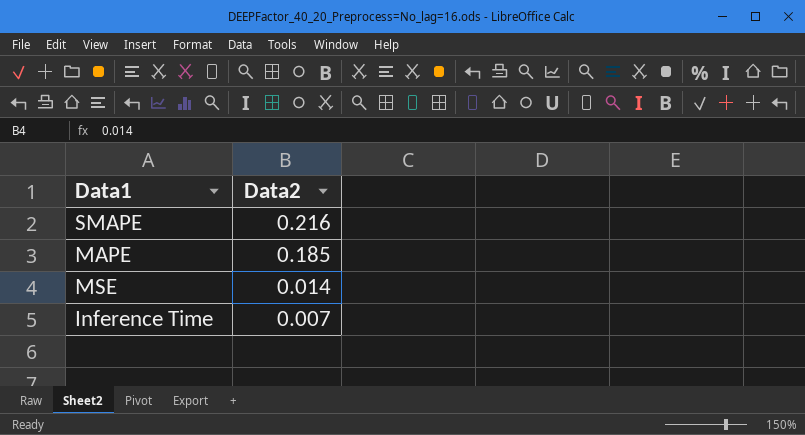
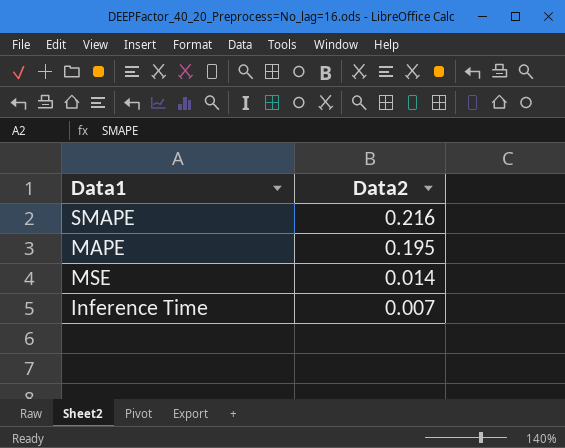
MAPE | Data2: 0.185 -> 0.195

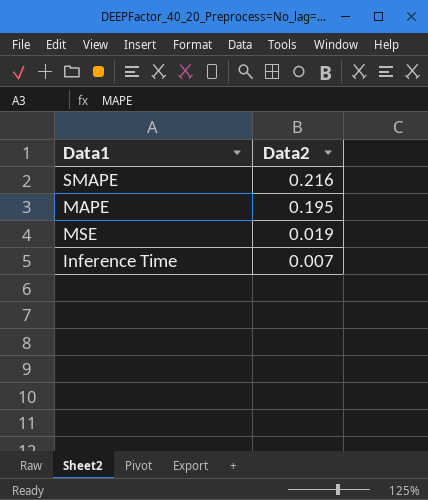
MSE | Data2: 0.014 -> 0.019

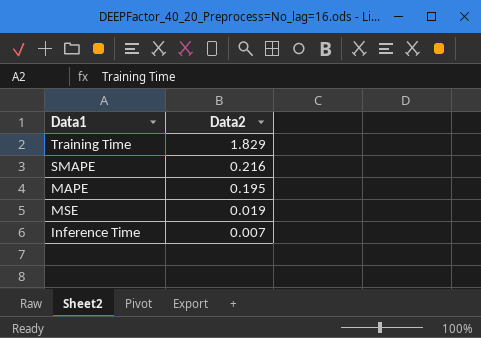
row Training Time: none -> 1.829

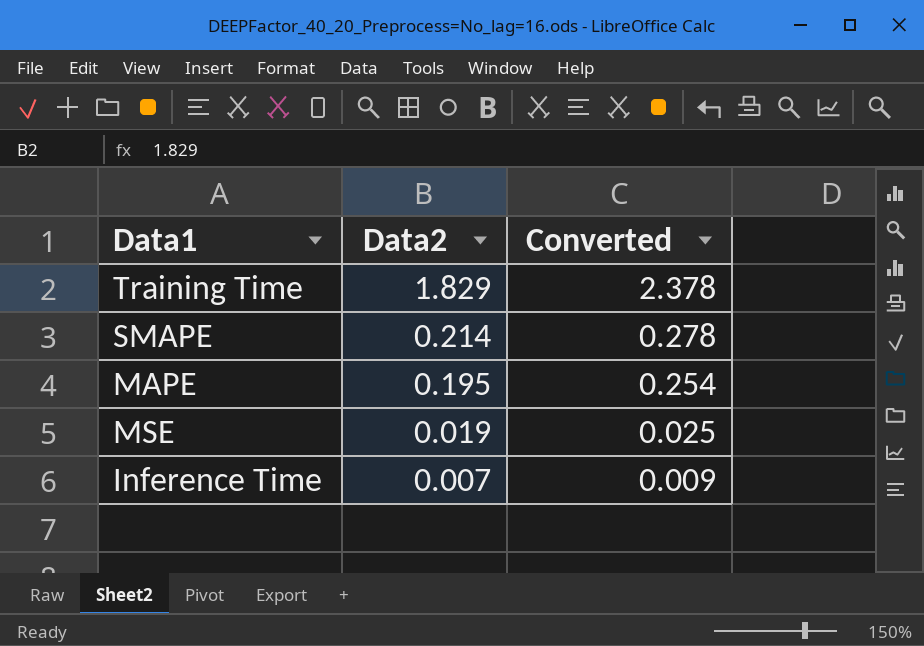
column Converted | formula: none -> [Data2] * 1.3
SMAPE | Data2: 0.216 -> 0.214

